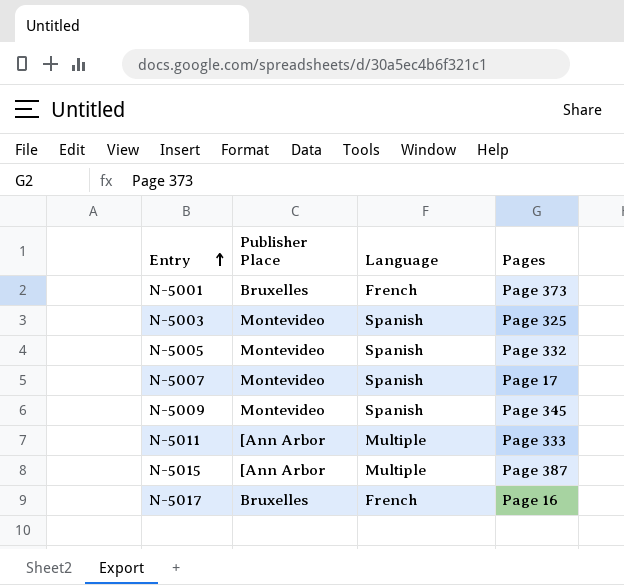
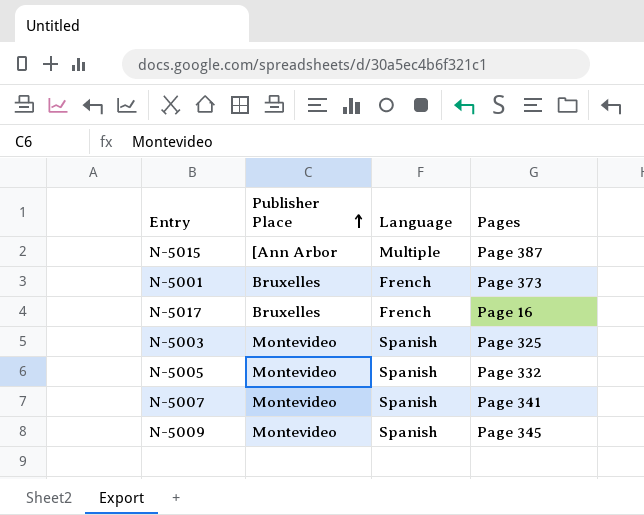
row order: Entry ascending -> Publisher Place ascending
row N-5011: [Ann Arbor | Multiple | Page 333 -> none
N-5007 | Pages: Page 17 -> Page 341

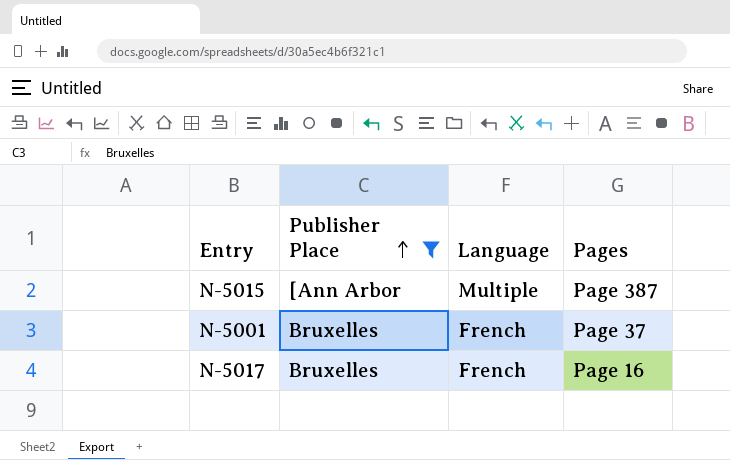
filter: none -> Publisher Place != Montevideo
N-5001 | Pages: Page 373 -> Page 37

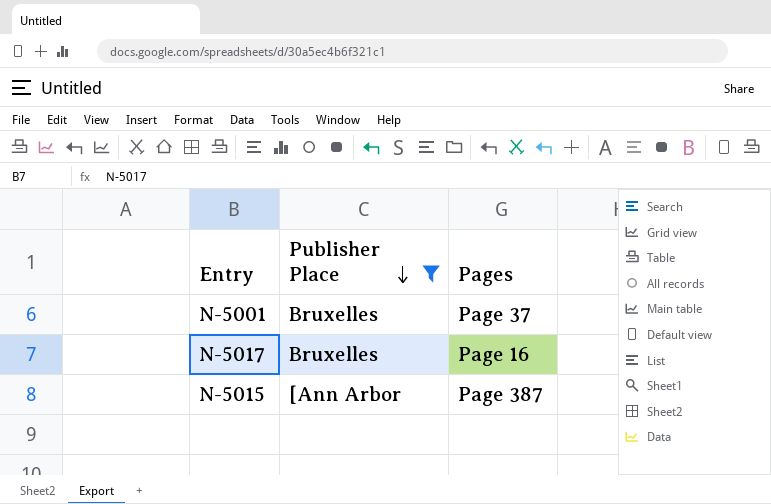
row order: Publisher Place ascending -> Publisher Place descending
column Language | position: 3 -> none

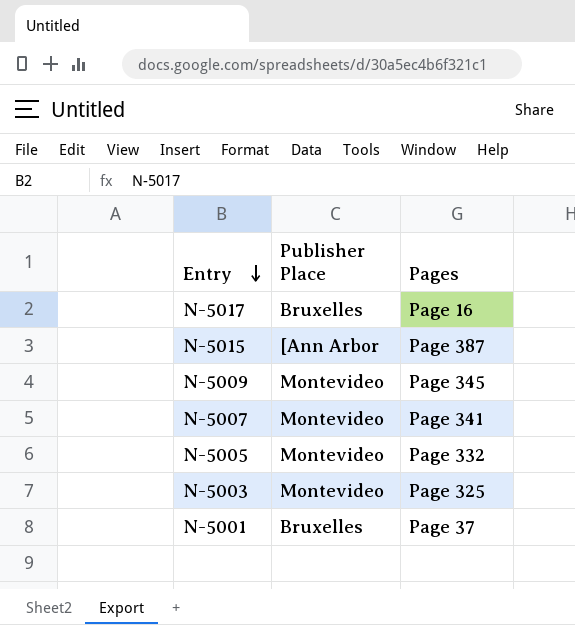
filter: Publisher Place != Montevideo -> none
row order: Publisher Place descending -> Entry descending

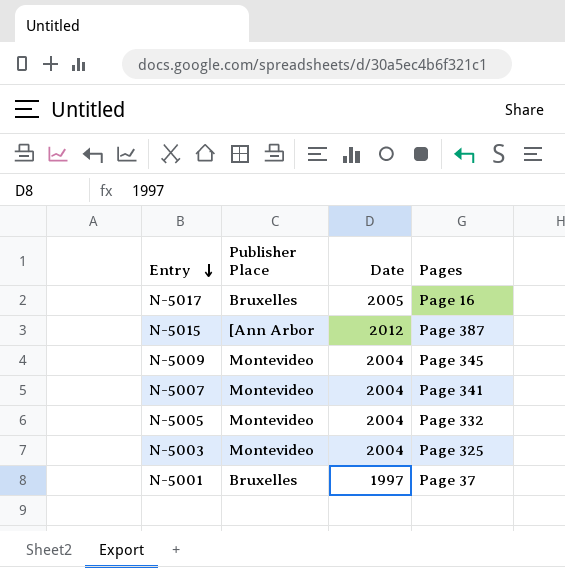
column Date | position: none -> 3

